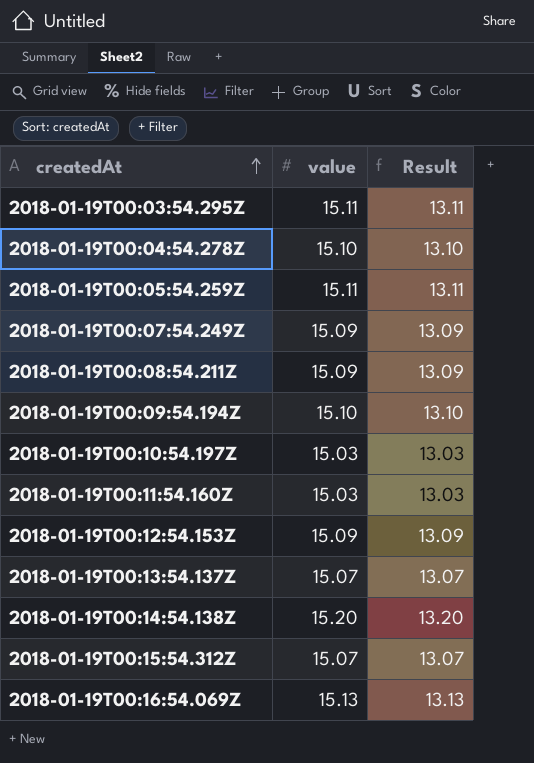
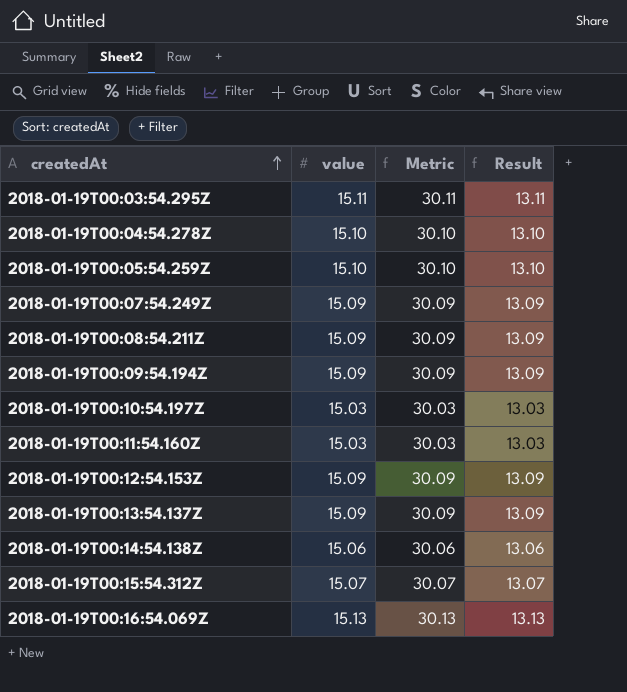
column Metric | formula: none -> [value] + 15
2018-01-19T00:05:54.259Z | value: 15.11 -> 15.10
2018-01-19T00:05:54.259Z | Result: 13.11 -> 13.10
2018-01-19T00:09:54.194Z | value: 15.10 -> 15.09
2018-01-19T00:09:54.194Z | Result: 13.10 -> 13.09
2018-01-19T00:13:54.137Z | value: 15.07 -> 15.09
2018-01-19T00:13:54.137Z | Result: 13.07 -> 13.09
2018-01-19T00:14:54.138Z | value: 15.20 -> 15.06
2018-01-19T00:14:54.138Z | Result: 13.20 -> 13.06

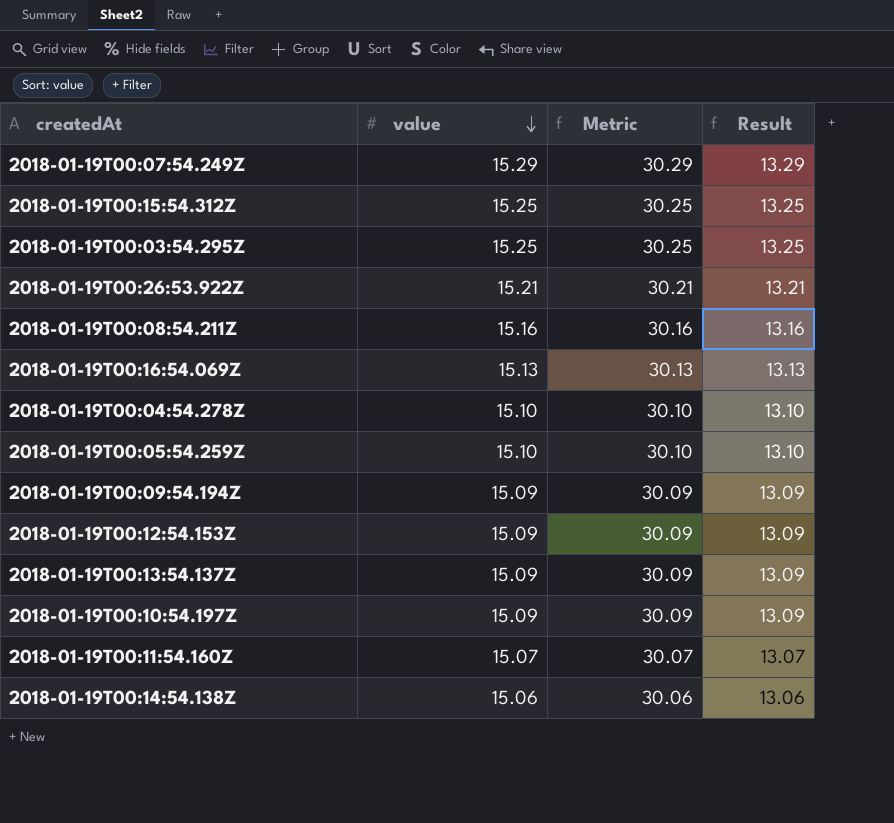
row order: createdAt ascending -> value descending
2018-01-19T00:07:54.249Z | value: 15.09 -> 15.29
2018-01-19T00:07:54.249Z | Metric: 30.09 -> 30.29
2018-01-19T00:07:54.249Z | Result: 13.09 -> 13.29
2018-01-19T00:15:54.312Z | value: 15.07 -> 15.25
2018-01-19T00:15:54.312Z | Metric: 30.07 -> 30.25
2018-01-19T00:15:54.312Z | Result: 13.07 -> 13.25
2018-01-19T00:03:54.295Z | value: 15.11 -> 15.25
2018-01-19T00:03:54.295Z | Metric: 30.11 -> 30.25
2018-01-19T00:03:54.295Z | Result: 13.11 -> 13.25
row 2018-01-19T00:26:53.922Z: none -> 15.21 | 30.21 | 13.21
2018-01-19T00:08:54.211Z | value: 15.09 -> 15.16
2018-01-19T00:08:54.211Z | Metric: 30.09 -> 30.16
2018-01-19T00:08:54.211Z | Result: 13.09 -> 13.16
2018-01-19T00:10:54.197Z | value: 15.03 -> 15.09
2018-01-19T00:10:54.197Z | Metric: 30.03 -> 30.09
2018-01-19T00:10:54.197Z | Result: 13.03 -> 13.09
2018-01-19T00:11:54.160Z | value: 15.03 -> 15.07
2018-01-19T00:11:54.160Z | Metric: 30.03 -> 30.07
2018-01-19T00:11:54.160Z | Result: 13.03 -> 13.07

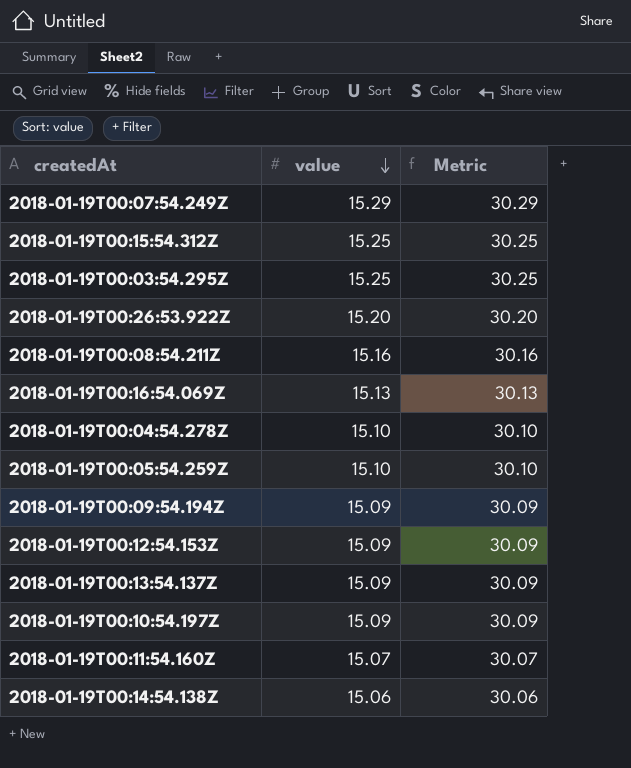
column Result | formula: [value] - 2 -> none
2018-01-19T00:26:53.922Z | value: 15.21 -> 15.20
2018-01-19T00:26:53.922Z | Metric: 30.21 -> 30.20

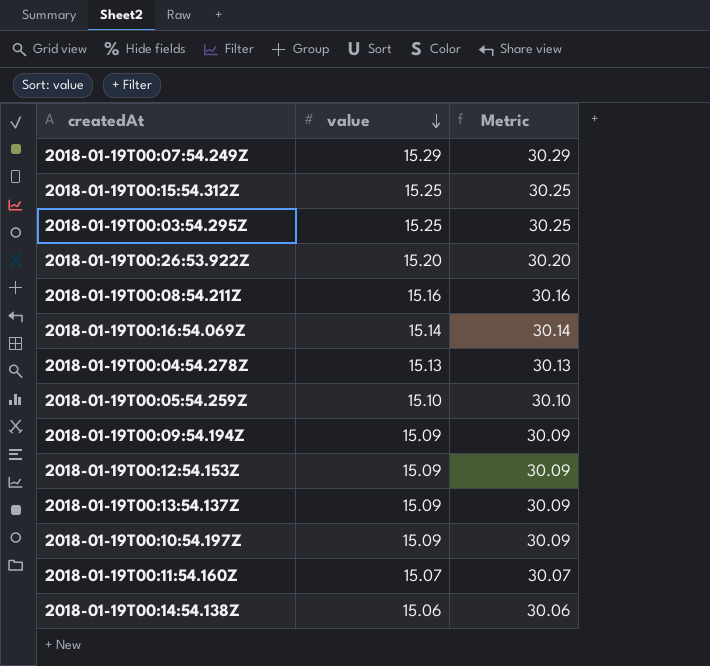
2018-01-19T00:16:54.069Z | value: 15.13 -> 15.14
2018-01-19T00:16:54.069Z | Metric: 30.13 -> 30.14
2018-01-19T00:04:54.278Z | value: 15.10 -> 15.13
2018-01-19T00:04:54.278Z | Metric: 30.10 -> 30.13

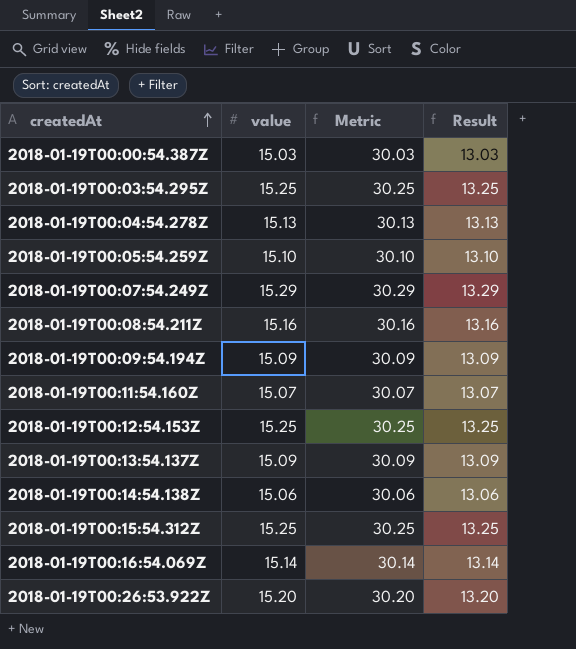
row order: value descending -> createdAt ascending
column Result | formula: none -> [value] - 2
row 2018-01-19T00:10:54.197Z: 15.09 | 30.09 -> none
row 2018-01-19T00:00:54.387Z: none -> 15.03 | 30.03 | 13.03
2018-01-19T00:12:54.153Z | value: 15.09 -> 15.25
2018-01-19T00:12:54.153Z | Metric: 30.09 -> 30.25

